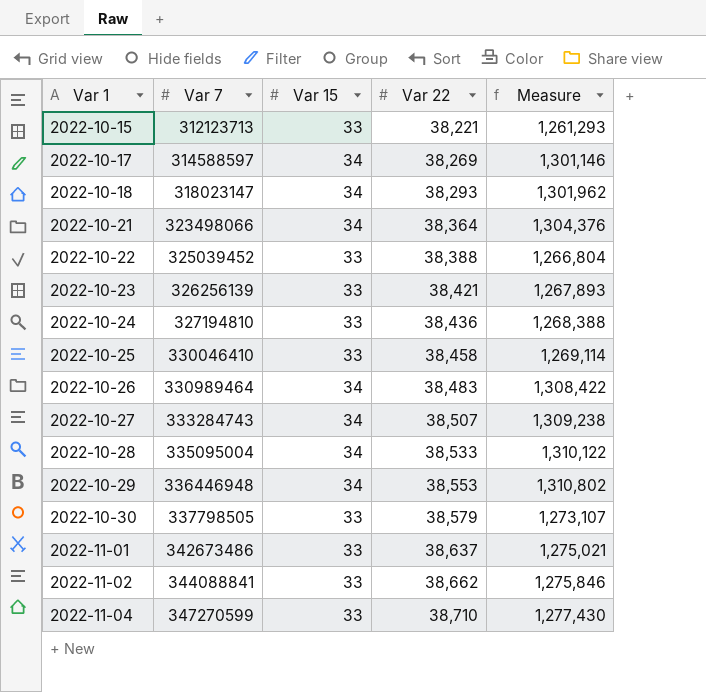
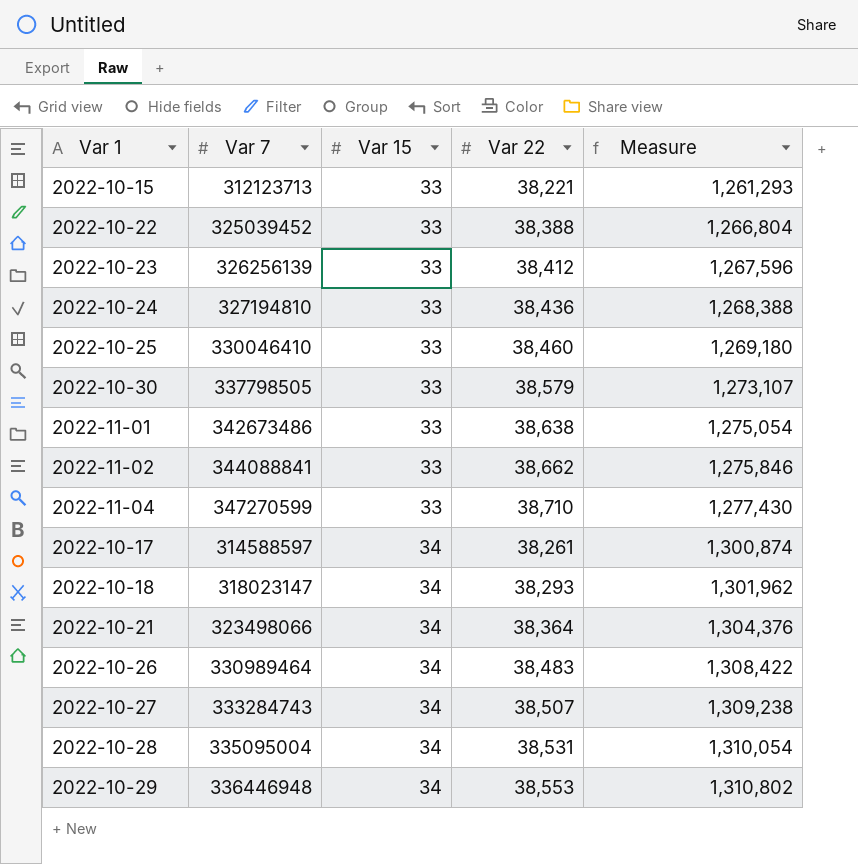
row order: Var 1 ascending -> Var 15 ascending
2022-10-23 | Var 22: 38,421 -> 38,412
2022-10-23 | Measure: 1,267,893 -> 1,267,596
2022-10-25 | Var 22: 38,458 -> 38,460
2022-10-25 | Measure: 1,269,114 -> 1,269,180
2022-11-01 | Var 22: 38,637 -> 38,638
2022-11-01 | Measure: 1,275,021 -> 1,275,054
2022-10-17 | Var 22: 38,269 -> 38,261
2022-10-17 | Measure: 1,301,146 -> 1,300,874
2022-10-28 | Var 22: 38,533 -> 38,531
2022-10-28 | Measure: 1,310,122 -> 1,310,054

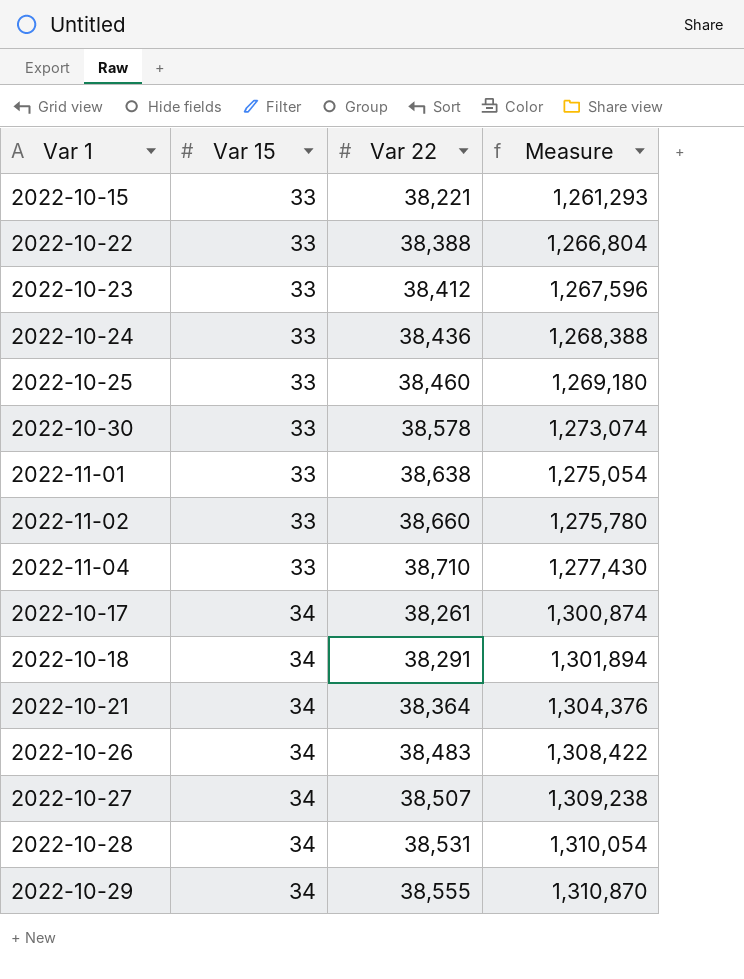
column Var 7 | position: 2 -> none
2022-10-30 | Var 22: 38,579 -> 38,578
2022-10-30 | Measure: 1,273,107 -> 1,273,074
2022-11-02 | Var 22: 38,662 -> 38,660
2022-11-02 | Measure: 1,275,846 -> 1,275,780
2022-10-18 | Var 22: 38,293 -> 38,291
2022-10-18 | Measure: 1,301,962 -> 1,301,894
2022-10-29 | Var 22: 38,553 -> 38,555
2022-10-29 | Measure: 1,310,802 -> 1,310,870

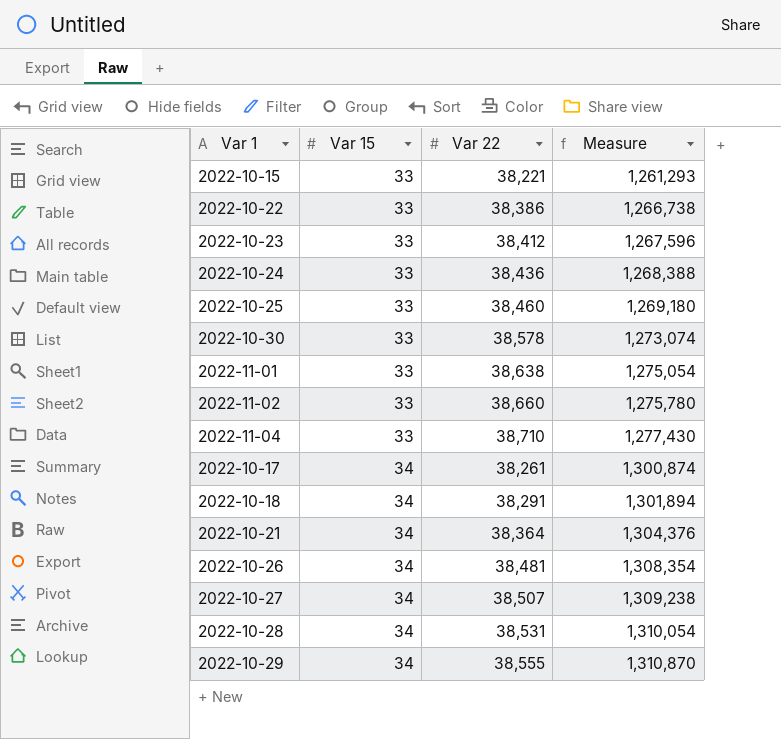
2022-10-22 | Var 22: 38,388 -> 38,386
2022-10-22 | Measure: 1,266,804 -> 1,266,738
2022-10-26 | Var 22: 38,483 -> 38,481
2022-10-26 | Measure: 1,308,422 -> 1,308,354

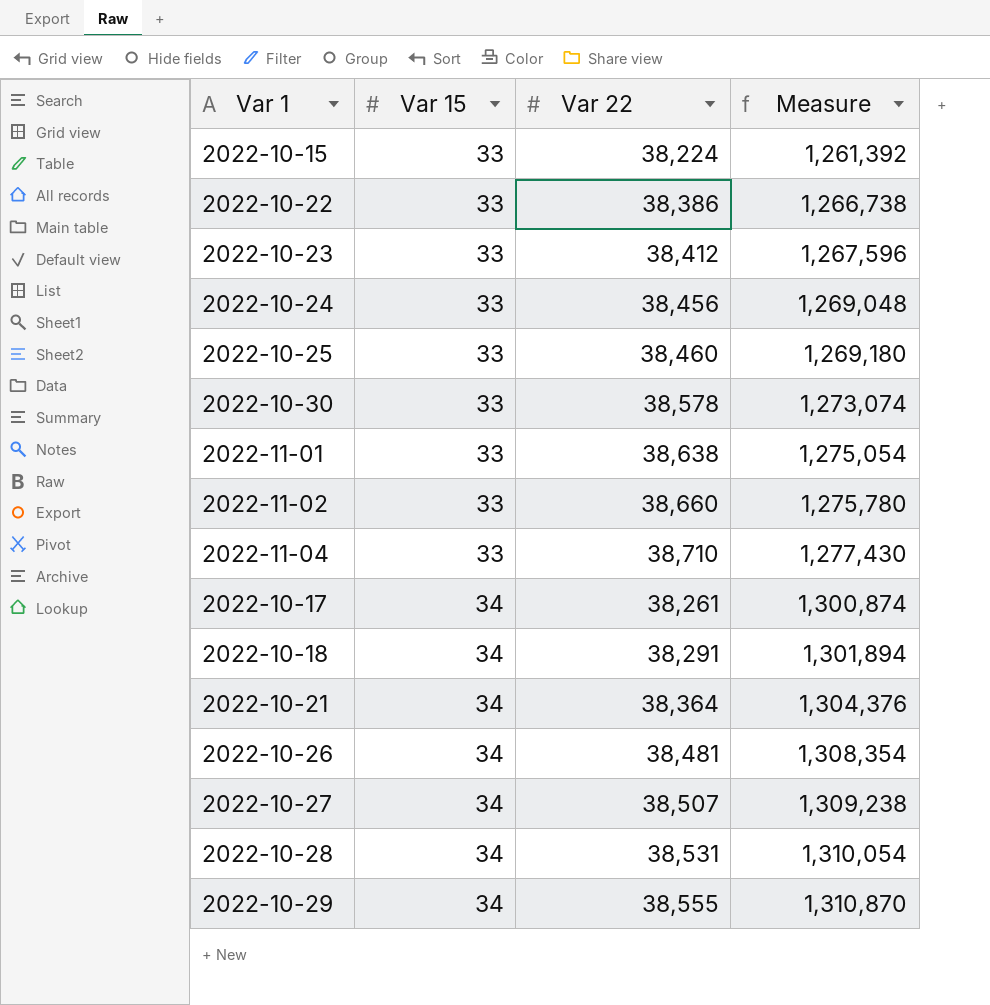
2022-10-15 | Var 22: 38,221 -> 38,224
2022-10-15 | Measure: 1,261,293 -> 1,261,392
2022-10-24 | Var 22: 38,436 -> 38,456
2022-10-24 | Measure: 1,268,388 -> 1,269,048

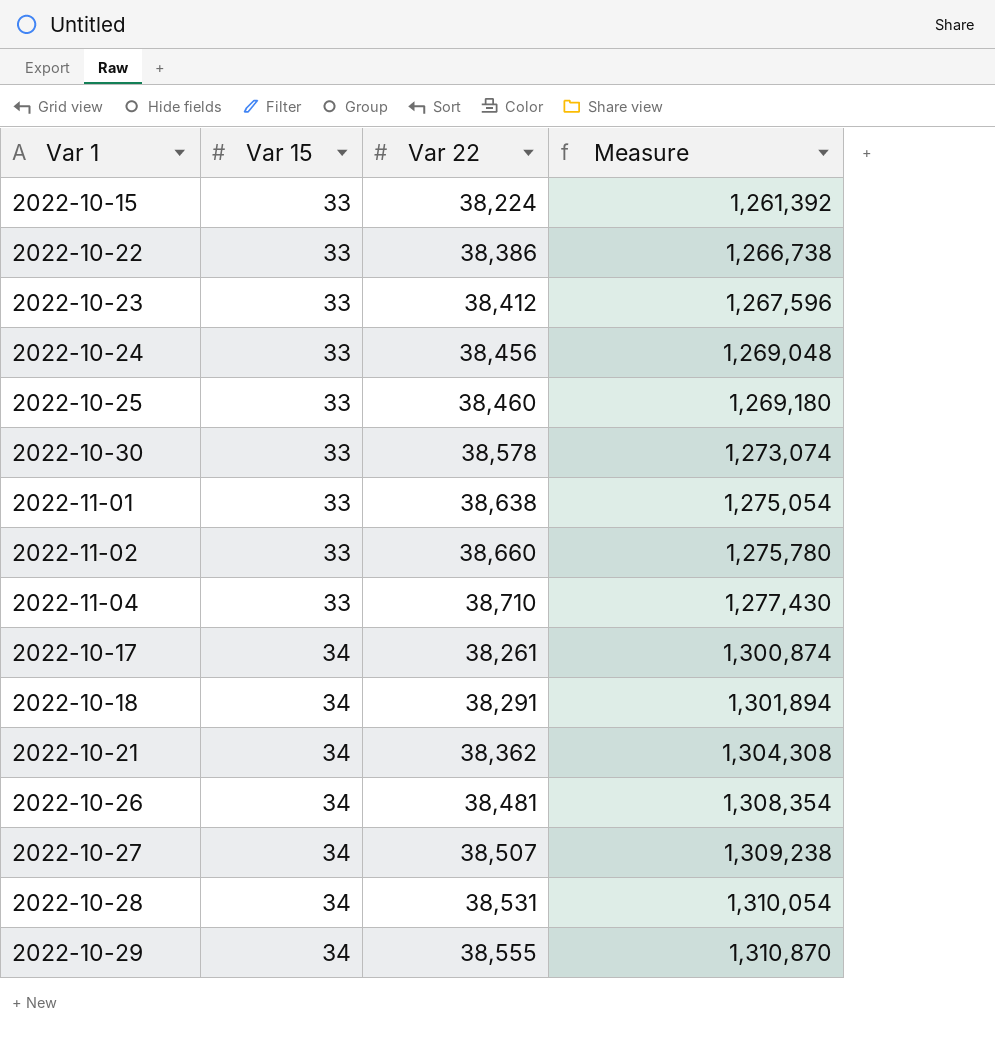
2022-10-21 | Var 22: 38,364 -> 38,362
2022-10-21 | Measure: 1,304,376 -> 1,304,308

